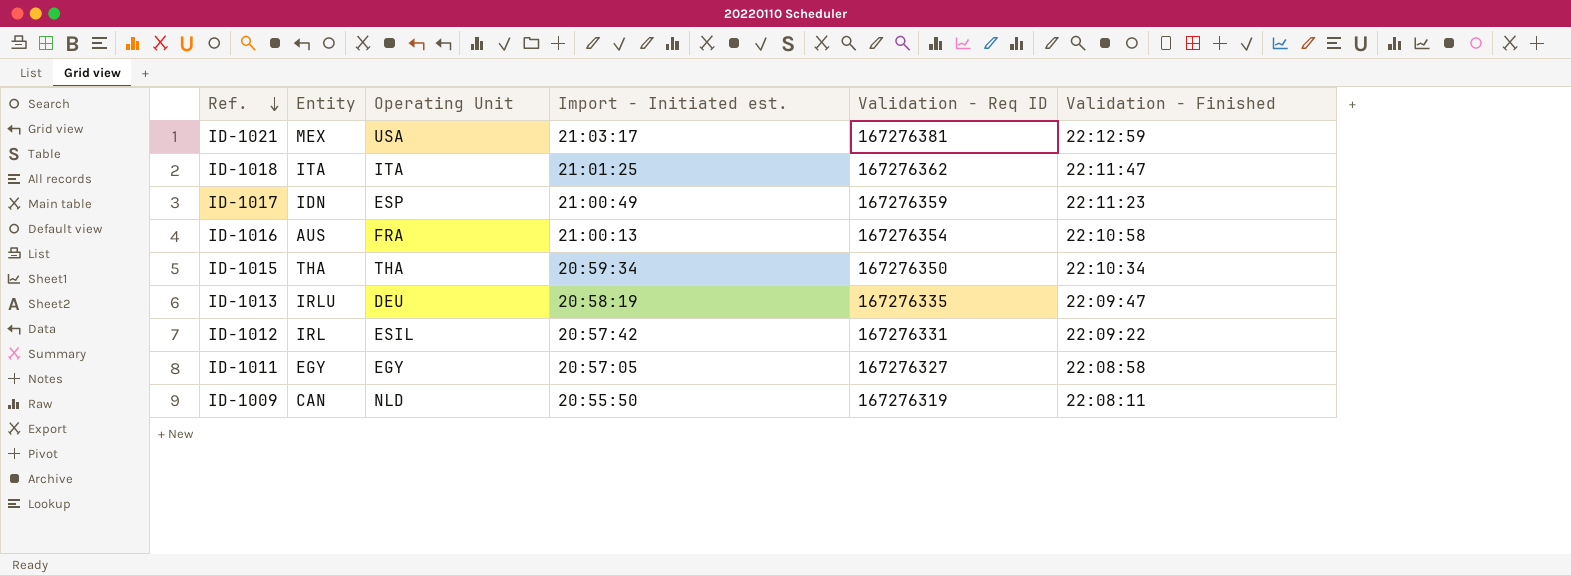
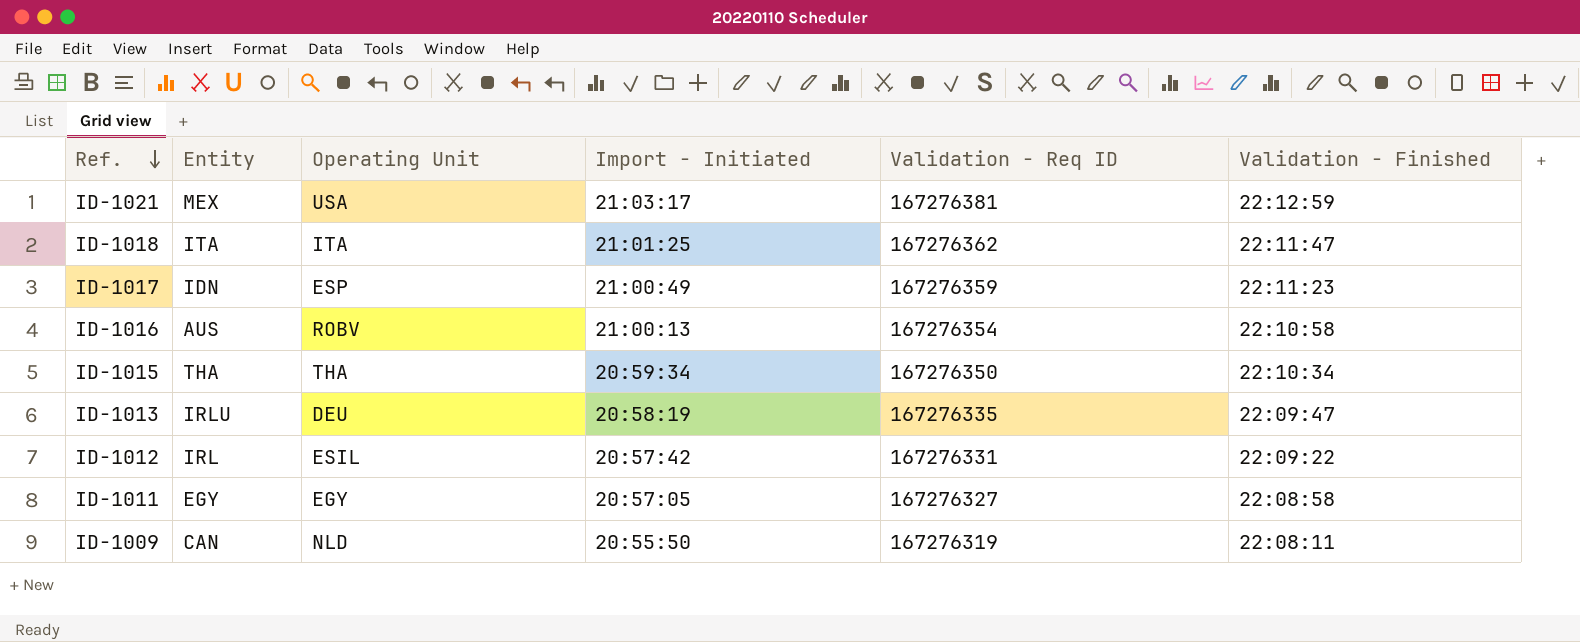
column name: Import - Initiated est. -> Import - Initiated
ID-1016 | Operating Unit: FRA -> ROBV

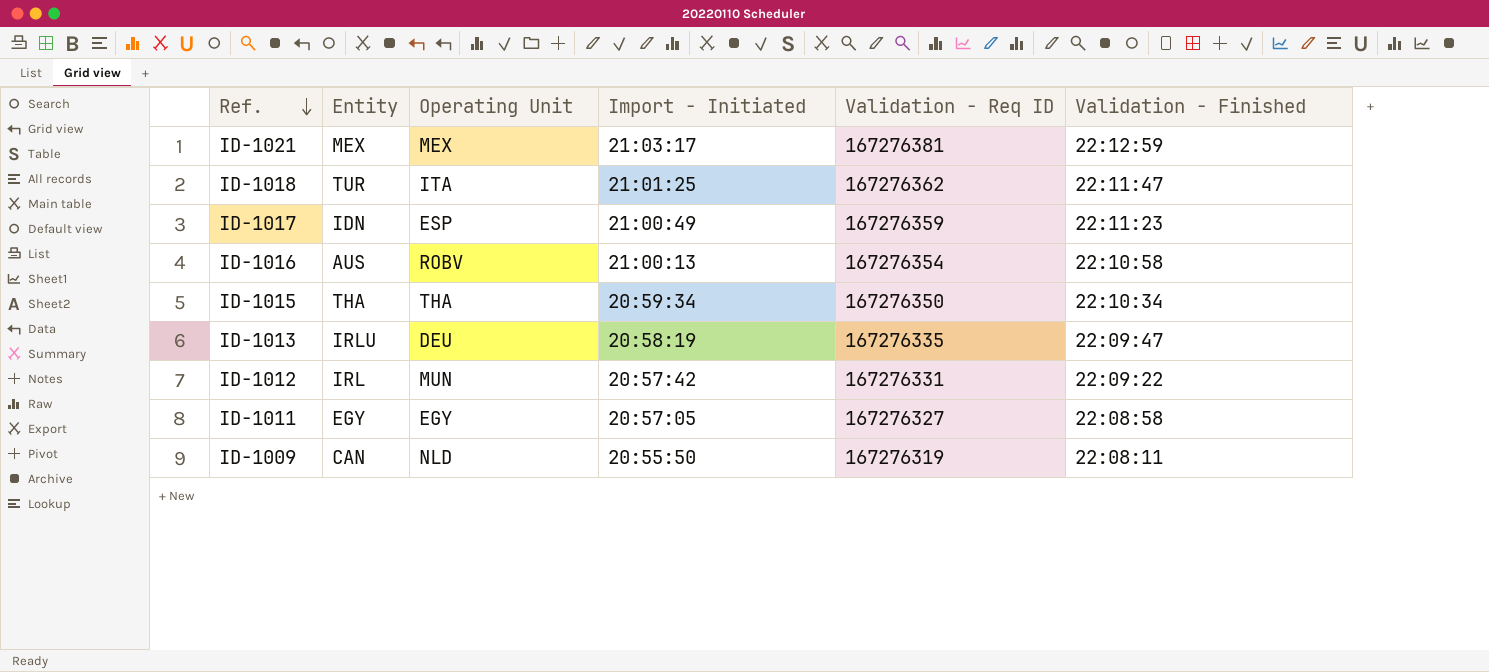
ID-1021 | Operating Unit: USA -> MEX
ID-1018 | Entity: ITA -> TUR
ID-1012 | Operating Unit: ESIL -> MUN

